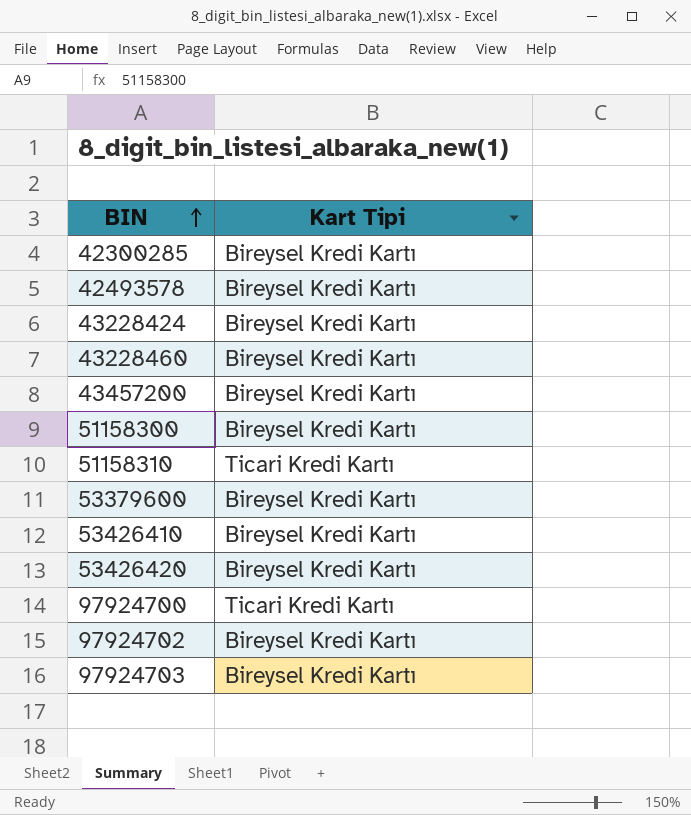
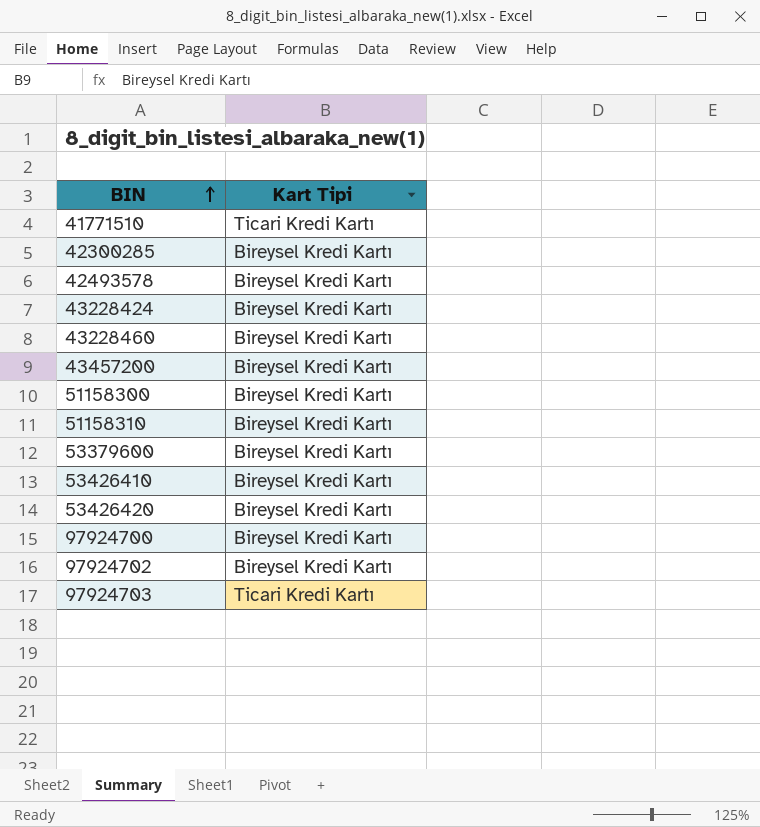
row 41771510: none -> Ticari Kredi Kartı
51158310 | Kart Tipi: Ticari Kredi Kartı -> Bireysel Kredi Kartı
97924700 | Kart Tipi: Ticari Kredi Kartı -> Bireysel Kredi Kartı
97924703 | Kart Tipi: Bireysel Kredi Kartı -> Ticari Kredi Kartı

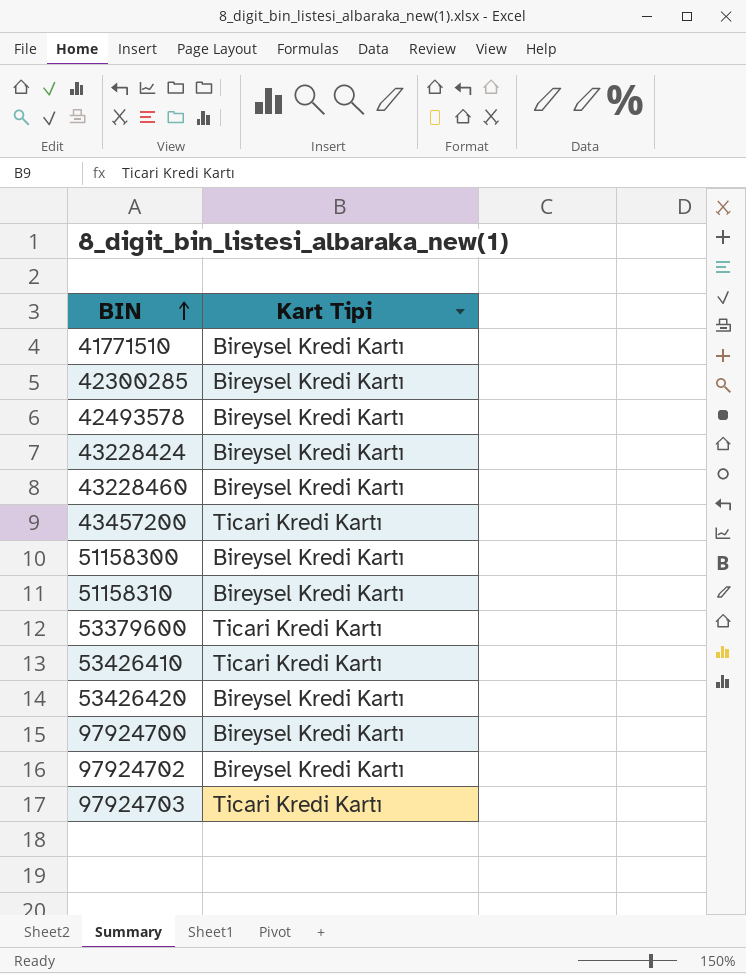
41771510 | Kart Tipi: Ticari Kredi Kartı -> Bireysel Kredi Kartı
43457200 | Kart Tipi: Bireysel Kredi Kartı -> Ticari Kredi Kartı
53379600 | Kart Tipi: Bireysel Kredi Kartı -> Ticari Kredi Kartı
53426410 | Kart Tipi: Bireysel Kredi Kartı -> Ticari Kredi Kartı

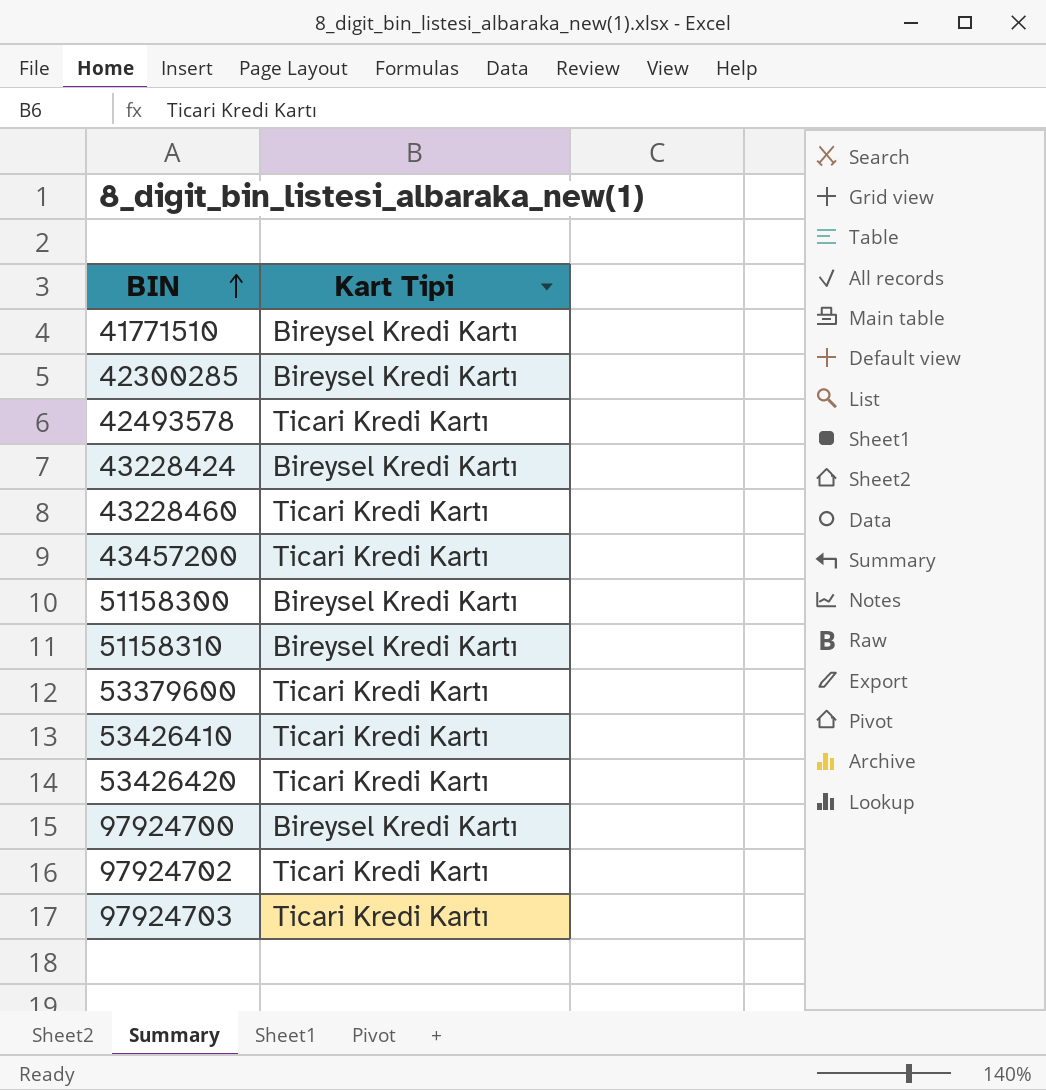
42493578 | Kart Tipi: Bireysel Kredi Kartı -> Ticari Kredi Kartı
43228460 | Kart Tipi: Bireysel Kredi Kartı -> Ticari Kredi Kartı
53426420 | Kart Tipi: Bireysel Kredi Kartı -> Ticari Kredi Kartı
97924702 | Kart Tipi: Bireysel Kredi Kartı -> Ticari Kredi Kartı

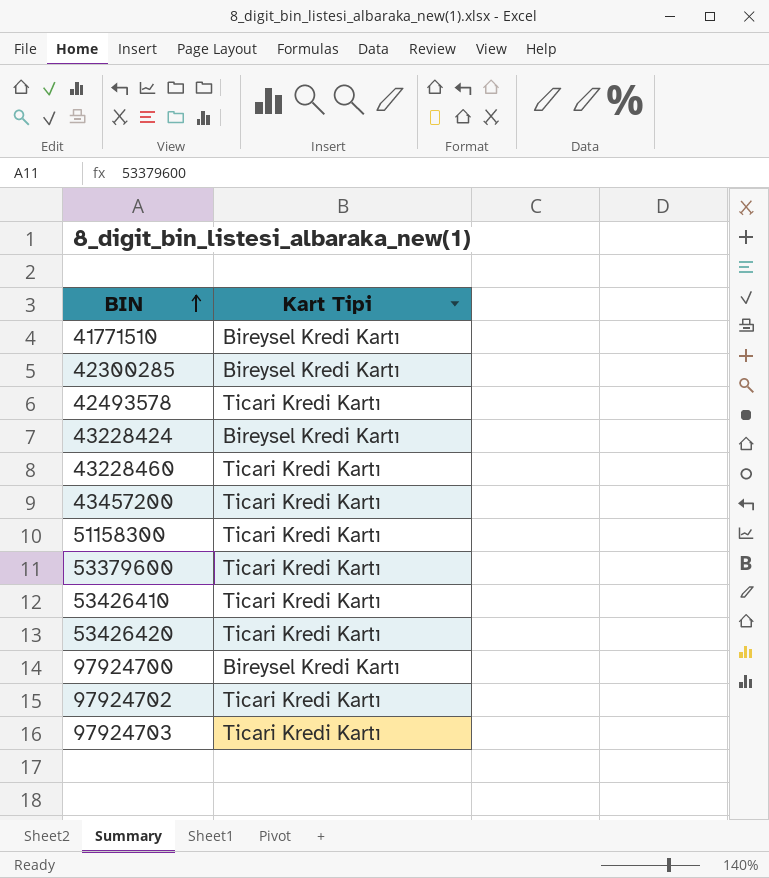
row 51158310: Bireysel Kredi Kartı -> none
51158300 | Kart Tipi: Bireysel Kredi Kartı -> Ticari Kredi Kartı

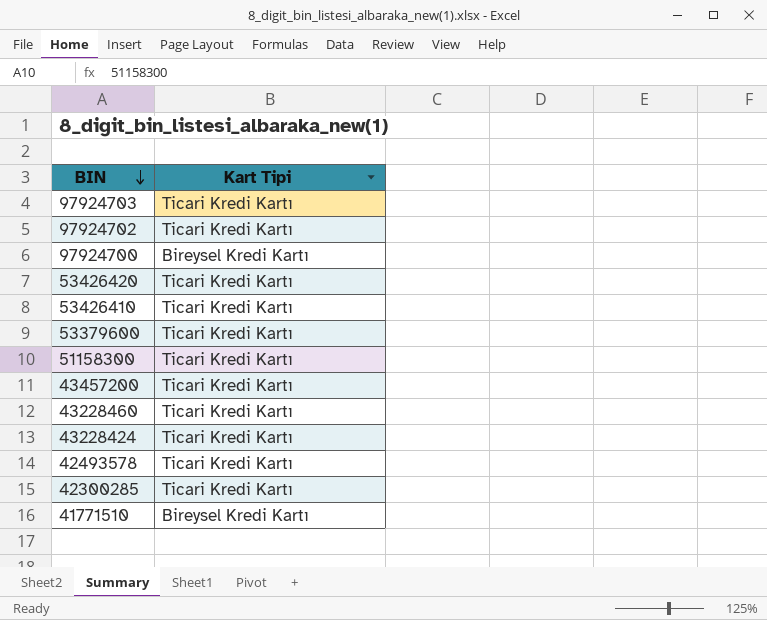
row order: BIN ascending -> BIN descending
43228424 | Kart Tipi: Bireysel Kredi Kartı -> Ticari Kredi Kartı
42300285 | Kart Tipi: Bireysel Kredi Kartı -> Ticari Kredi Kartı

